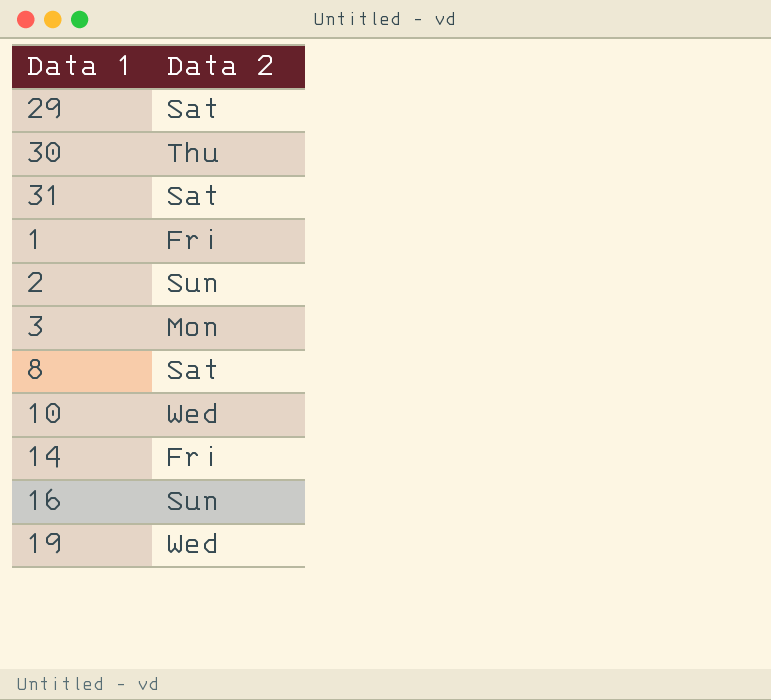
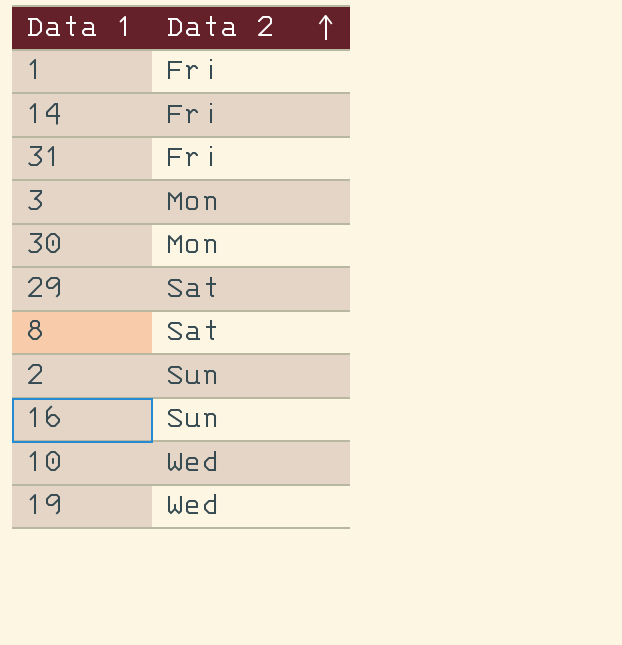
row order: none -> Data 2 ascending
31 | Data 2: Sat -> Fri
30 | Data 2: Thu -> Mon

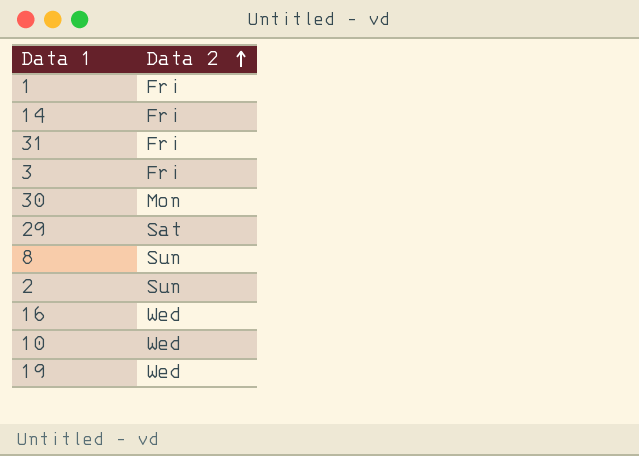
3 | Data 2: Mon -> Fri
8 | Data 2: Sat -> Sun
16 | Data 2: Sun -> Wed

